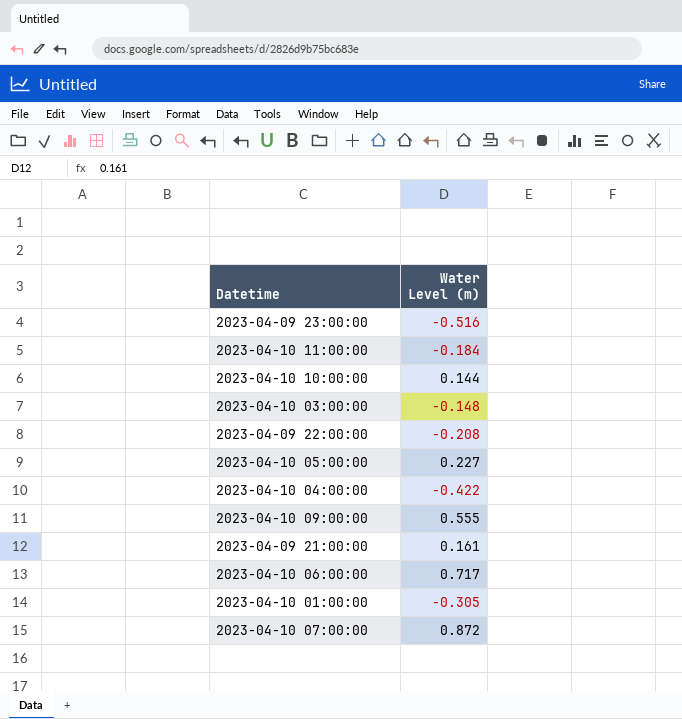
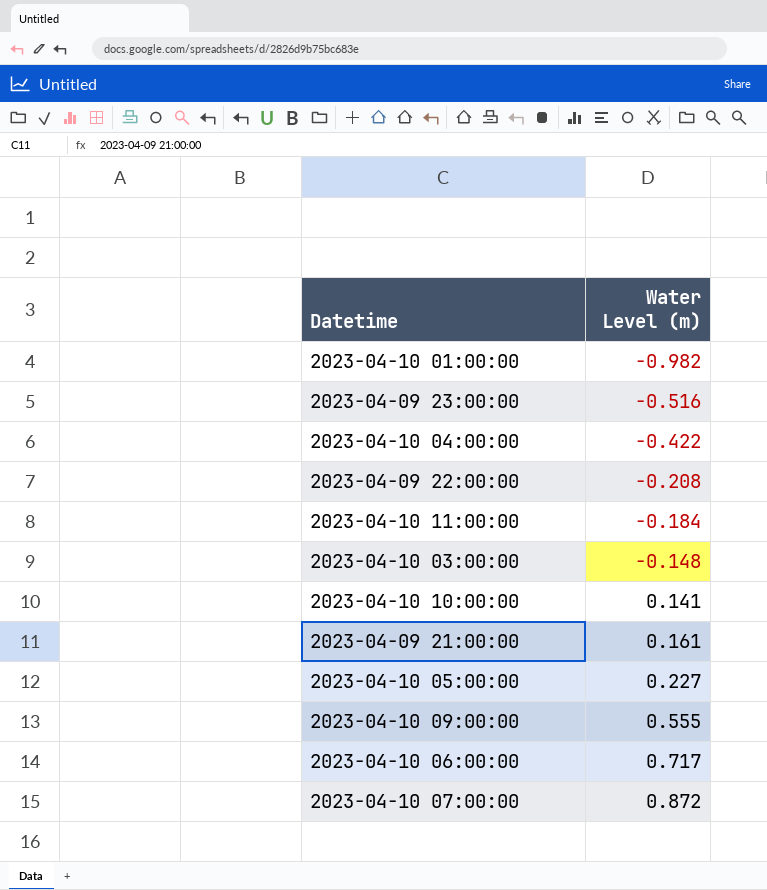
row order: none -> Water Level (m) ascending
2023-04-10 01:00:00 | Water Level (m): -0.305 -> -0.982
2023-04-10 10:00:00 | Water Level (m): 0.144 -> 0.141

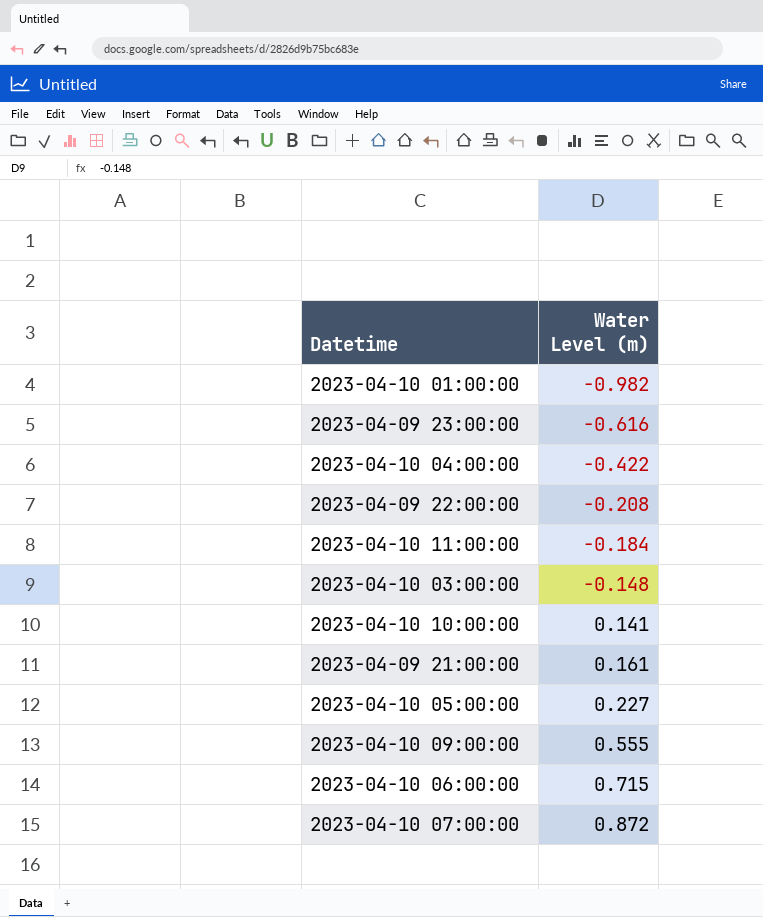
2023-04-09 23:00:00 | Water Level (m): -0.516 -> -0.616
2023-04-10 06:00:00 | Water Level (m): 0.717 -> 0.715

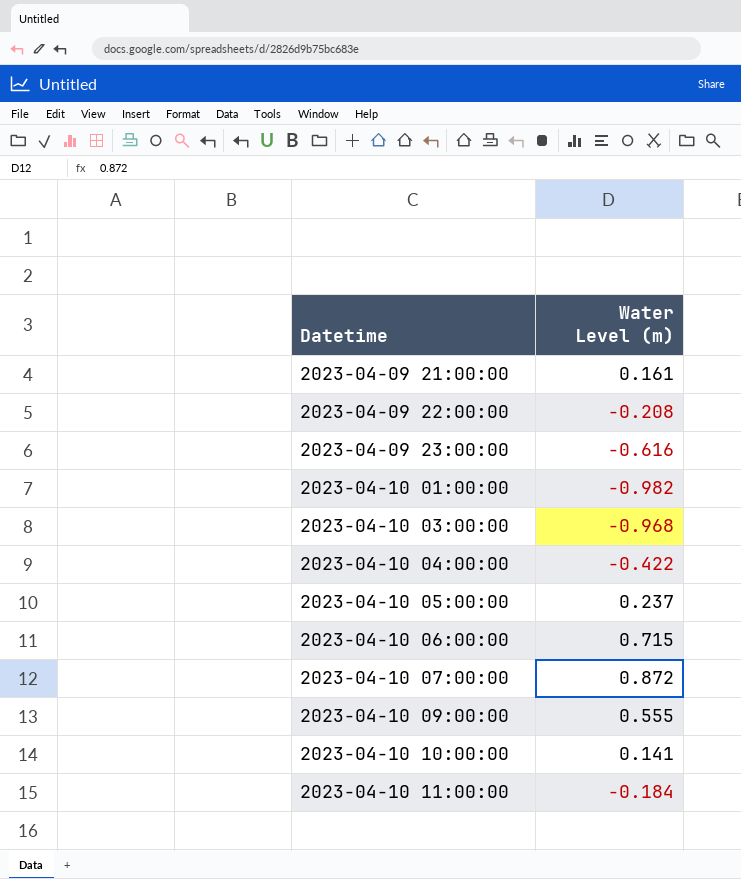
row order: Water Level (m) ascending -> Datetime ascending
2023-04-10 03:00:00 | Water Level (m): -0.148 -> -0.968
2023-04-10 05:00:00 | Water Level (m): 0.227 -> 0.237

